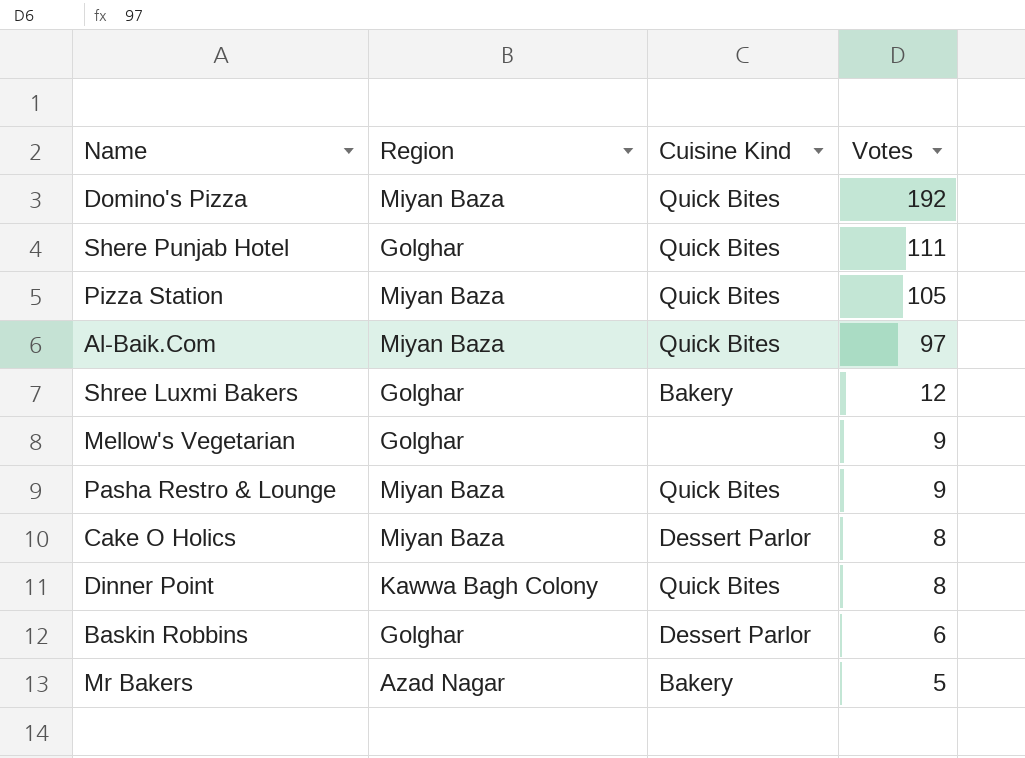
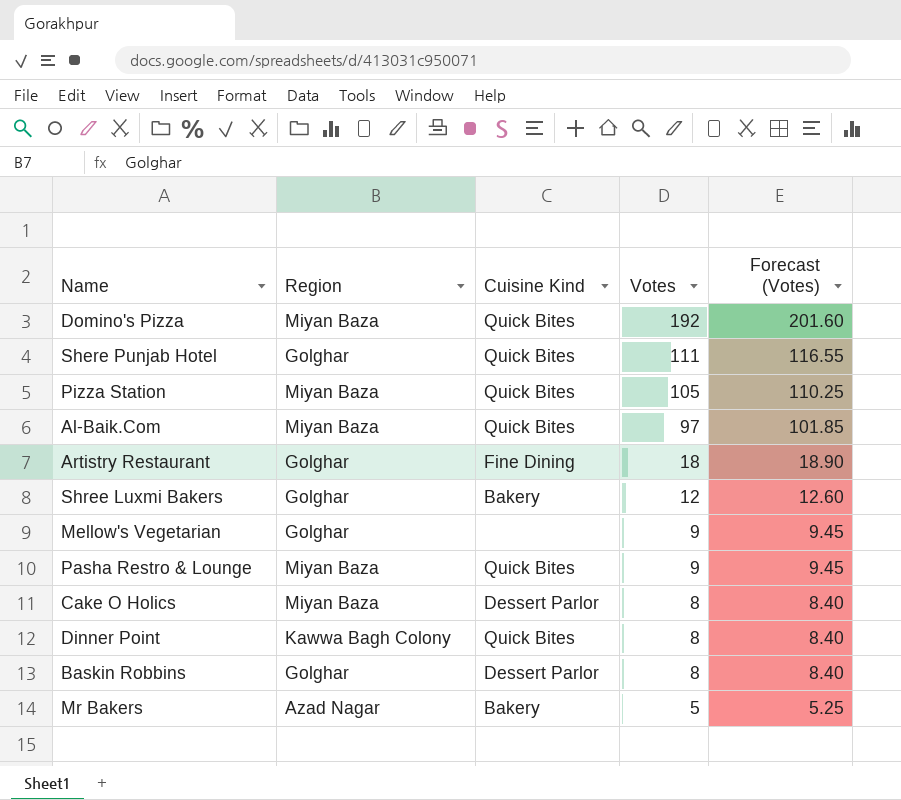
column Forecast (Votes) | formula: none -> [Votes] * 1.05
row Artistry Restaurant: none -> Golghar | Fine Dining | 18 | 18.90
Baskin Robbins | Votes: 6 -> 8

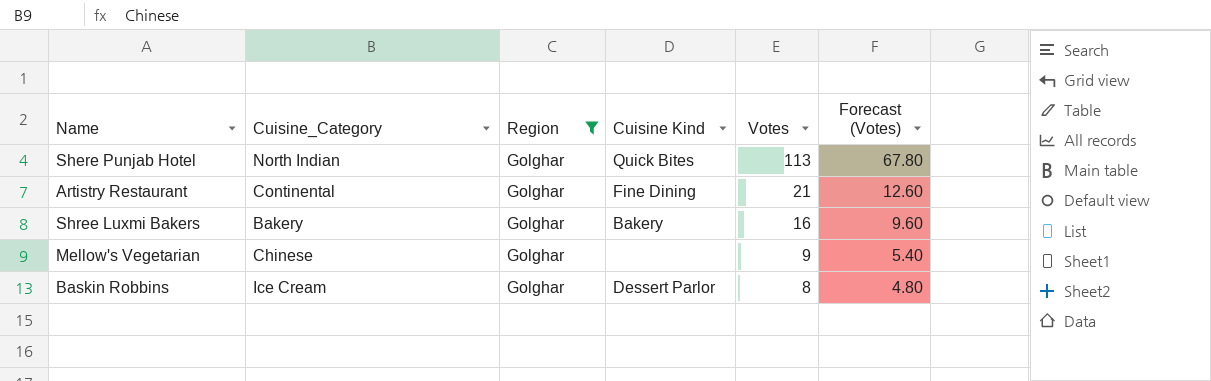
filter: none -> Region = Golghar
column Cuisine_Category | position: none -> 2
column Forecast (Votes) | formula: [Votes] * 1.05 -> [Votes] * 0.6
Shere Punjab Hotel | Votes: 111 -> 113
Artistry Restaurant | Votes: 18 -> 21
Shree Luxmi Bakers | Votes: 12 -> 16

